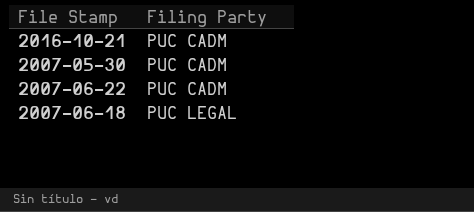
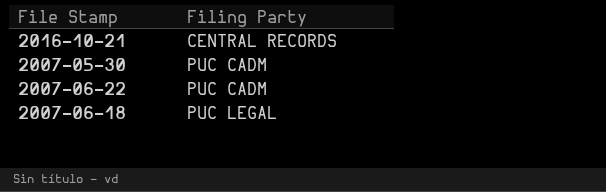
2016-10-21 | Filing Party: PUC CADM -> CENTRAL RECORDS

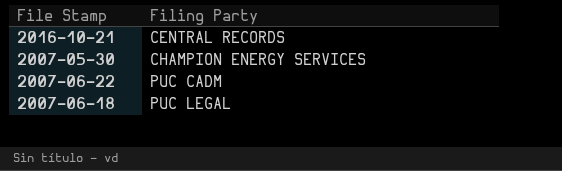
2007-05-30 | Filing Party: PUC CADM -> CHAMPION ENERGY SERVICES

